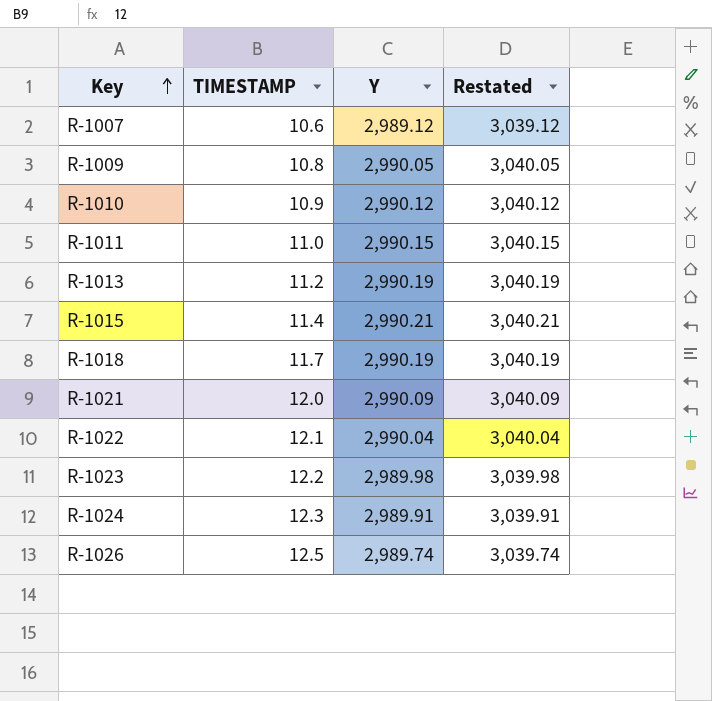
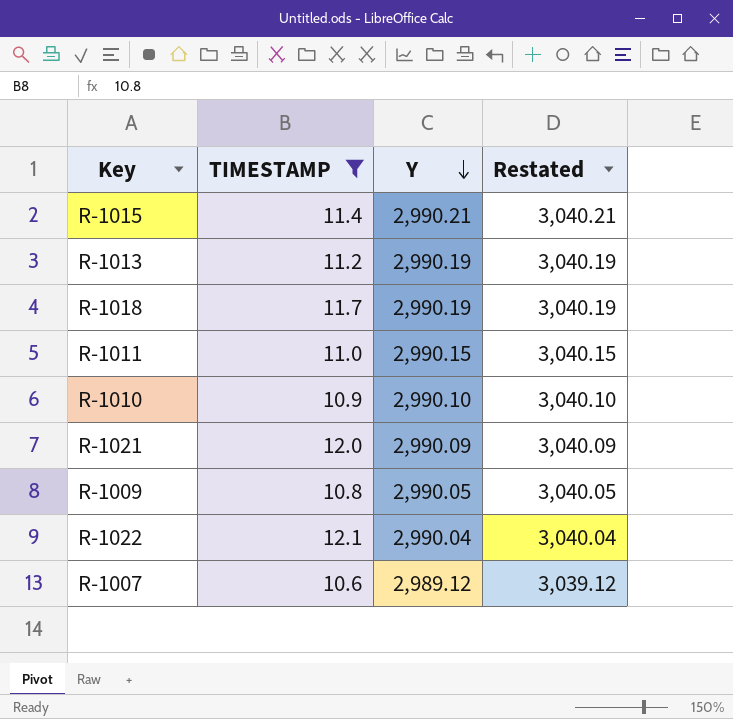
filter: none -> TIMESTAMP <= 12.1
row order: Key ascending -> Y descending
R-1010 | Y: 2,990.12 -> 2,990.10
R-1010 | Restated: 3,040.12 -> 3,040.10

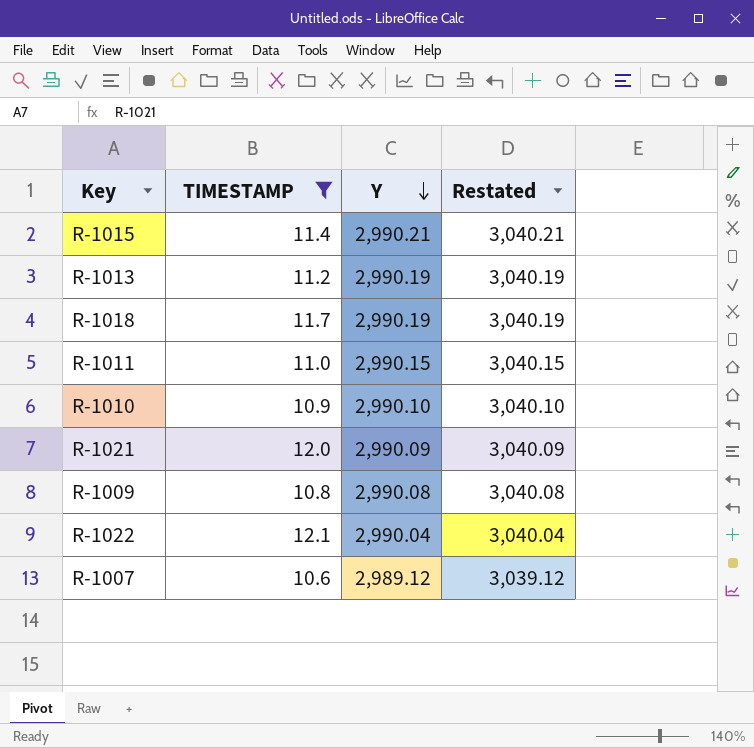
R-1009 | Y: 2,990.05 -> 2,990.08
R-1009 | Restated: 3,040.05 -> 3,040.08

